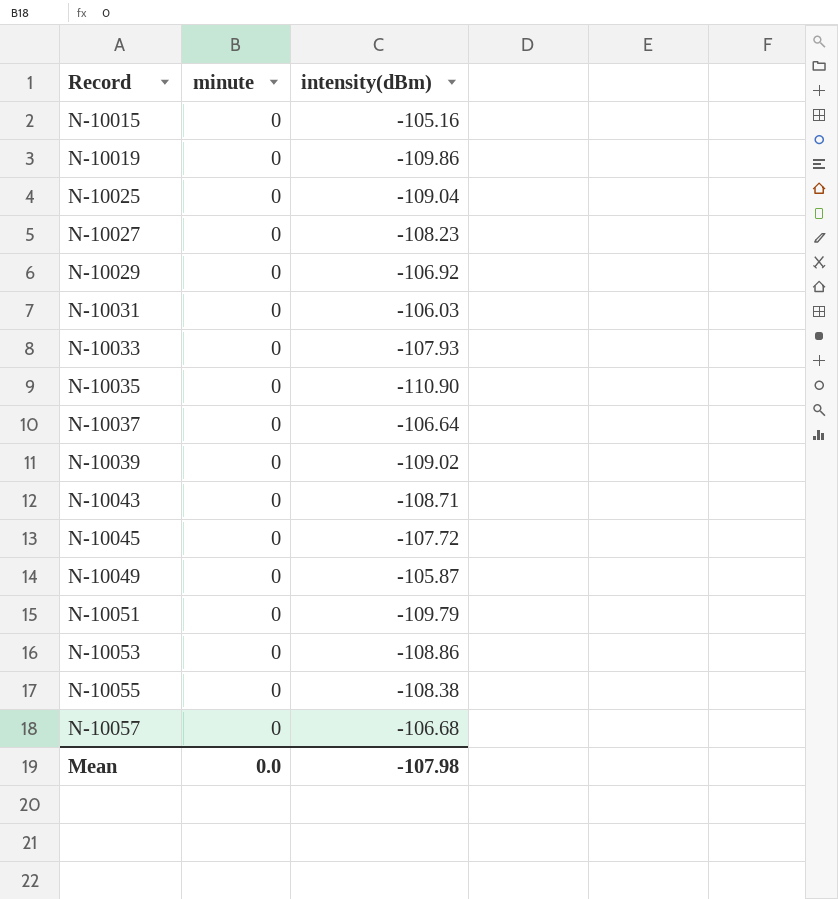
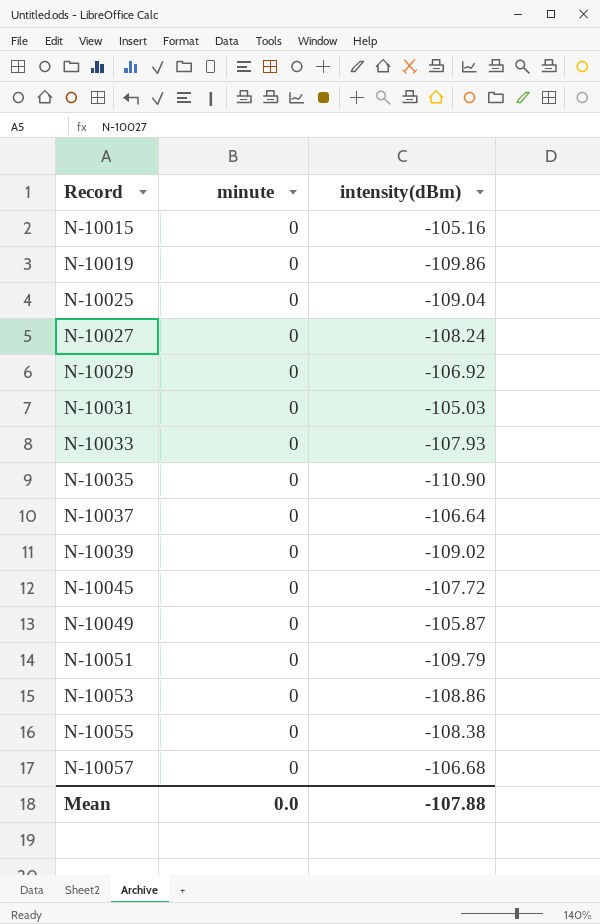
row N-10043: 0 | -108.71 -> none
N-10027 | intensity(dBm): -108.23 -> -108.24
N-10031 | intensity(dBm): -106.03 -> -105.03
Mean | intensity(dBm): -107.98 -> -107.88

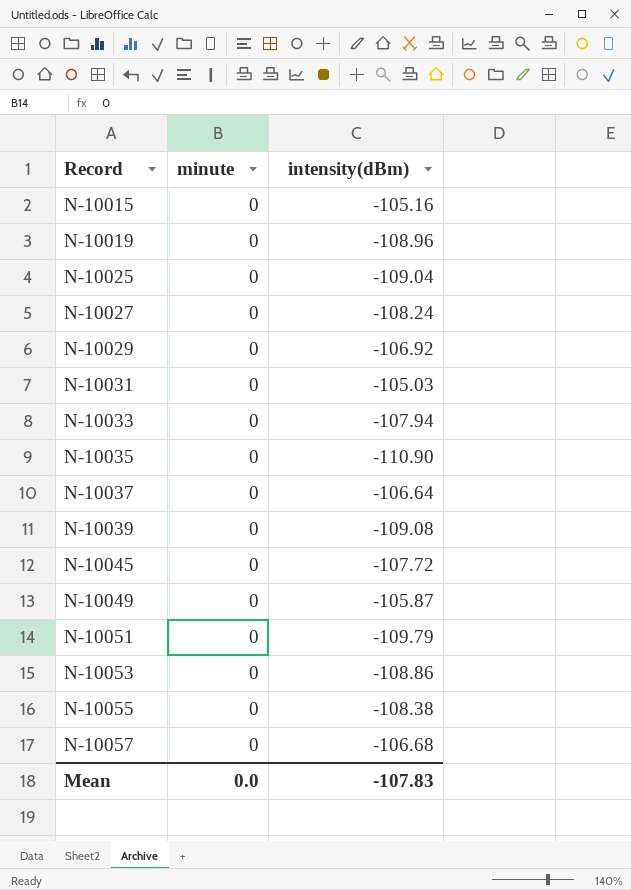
N-10019 | intensity(dBm): -109.86 -> -108.96
N-10033 | intensity(dBm): -107.93 -> -107.94
N-10039 | intensity(dBm): -109.02 -> -109.08
Mean | intensity(dBm): -107.88 -> -107.83

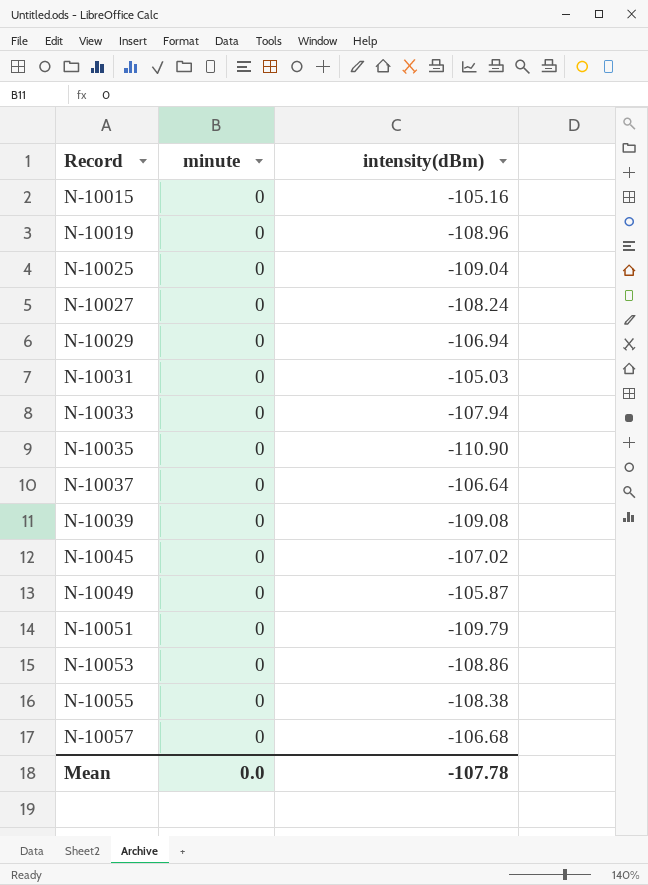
N-10029 | intensity(dBm): -106.92 -> -106.94
N-10045 | intensity(dBm): -107.72 -> -107.02
Mean | intensity(dBm): -107.83 -> -107.78

